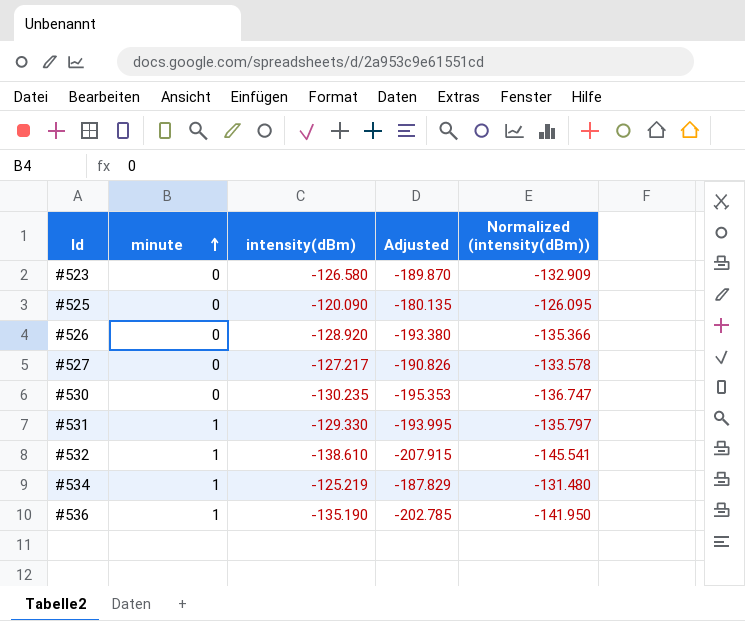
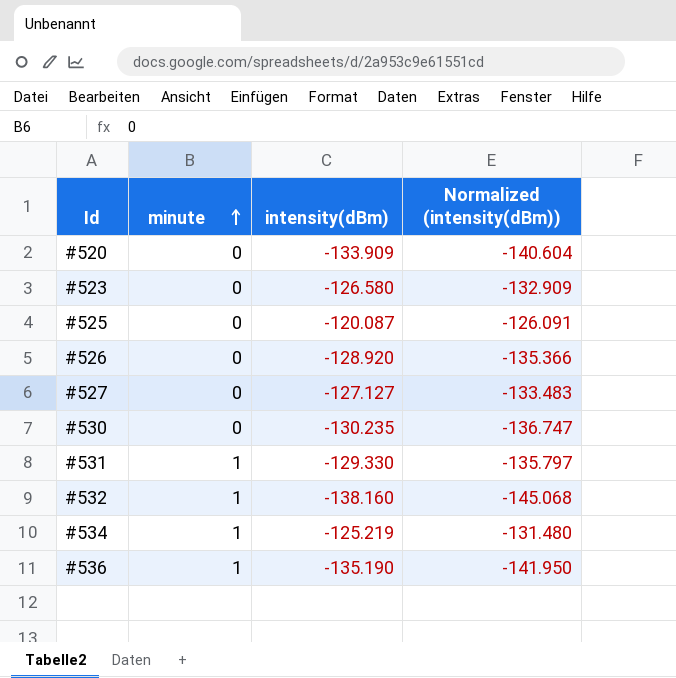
column Adjusted | formula: [intensity(dBm)] * 1.5 -> none
row #520: none -> 0 | -133.909 | -140.604
#525 | intensity(dBm): -120.090 -> -120.087
#525 | Normalized (intensity(dBm)): -126.095 -> -126.091
#527 | intensity(dBm): -127.217 -> -127.127
#527 | Normalized (intensity(dBm)): -133.578 -> -133.483
#532 | intensity(dBm): -138.610 -> -138.160
#532 | Normalized (intensity(dBm)): -145.541 -> -145.068

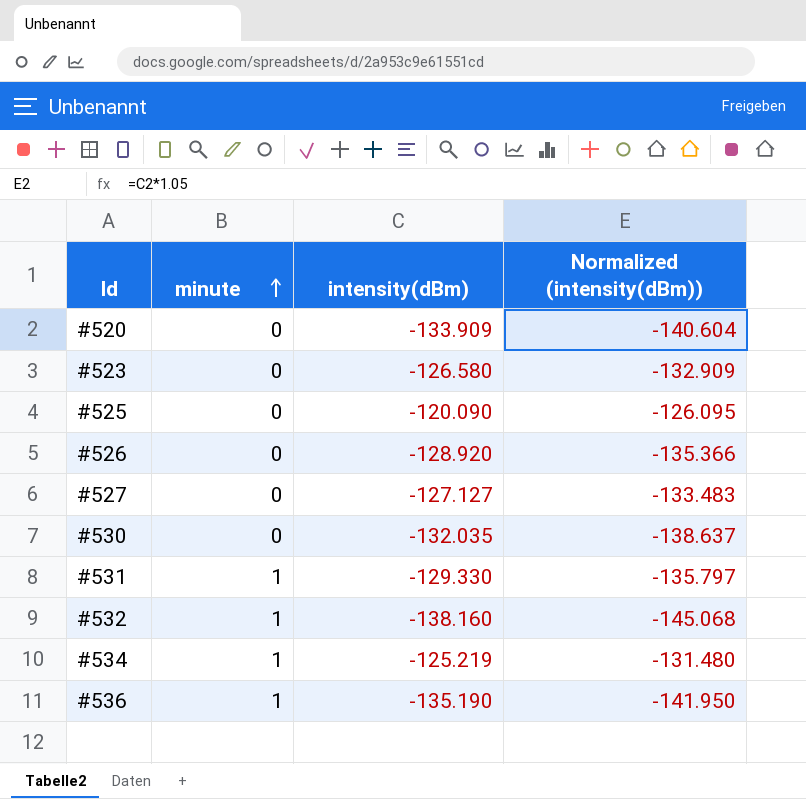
#525 | intensity(dBm): -120.087 -> -120.090
#525 | Normalized (intensity(dBm)): -126.091 -> -126.095
#530 | intensity(dBm): -130.235 -> -132.035
#530 | Normalized (intensity(dBm)): -136.747 -> -138.637

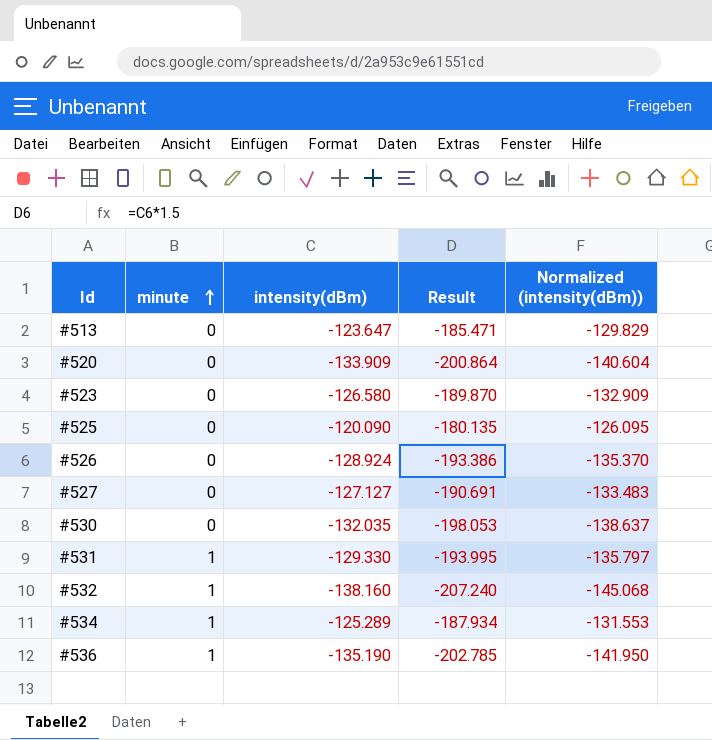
column Result | formula: none -> [intensity(dBm)] * 1.5
row #513: none -> 0 | -123.647 | -185.471 | -129.829
#526 | intensity(dBm): -128.920 -> -128.924
#526 | Normalized (intensity(dBm)): -135.366 -> -135.370
#534 | intensity(dBm): -125.219 -> -125.289
#534 | Normalized (intensity(dBm)): -131.480 -> -131.553

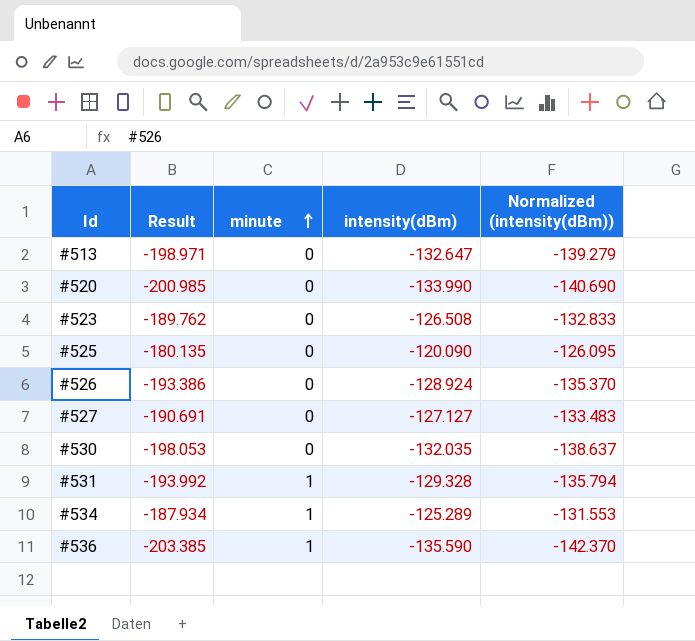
column Result | position: 4 -> 2
row #532: 1 | -138.160 | -207.240 | -145.068 -> none
#513 | Result: -185.471 -> -198.971
#513 | intensity(dBm): -123.647 -> -132.647
#513 | Normalized (intensity(dBm)): -129.829 -> -139.279
#520 | Result: -200.864 -> -200.985
#520 | intensity(dBm): -133.909 -> -133.990
#520 | Normalized (intensity(dBm)): -140.604 -> -140.690
#523 | Result: -189.870 -> -189.762
#523 | intensity(dBm): -126.580 -> -126.508
#523 | Normalized (intensity(dBm)): -132.909 -> -132.833
#531 | Result: -193.995 -> -193.992
#531 | intensity(dBm): -129.330 -> -129.328
#531 | Normalized (intensity(dBm)): -135.797 -> -135.794
#536 | Result: -202.785 -> -203.385
#536 | intensity(dBm): -135.190 -> -135.590
#536 | Normalized (intensity(dBm)): -141.950 -> -142.370

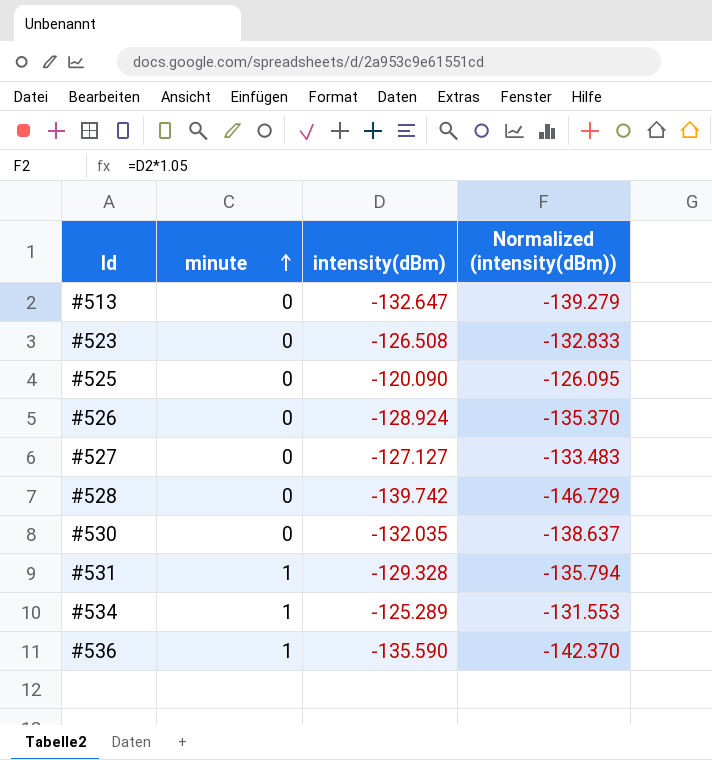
column Result | formula: [intensity(dBm)] * 1.5 -> none
row #520: -200.985 | 0 | -133.990 | -140.690 -> none
row #528: none -> 0 | -139.742 | -146.729

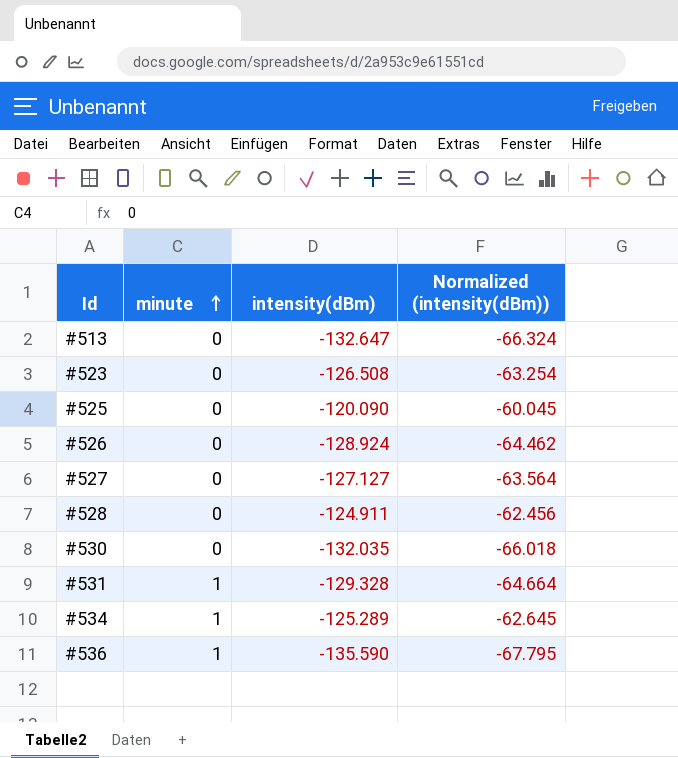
column Normalized (intensity(dBm)) | formula: [intensity(dBm)] * 1.05 -> [intensity(dBm)] * 0.5
#528 | intensity(dBm): -139.742 -> -124.911

